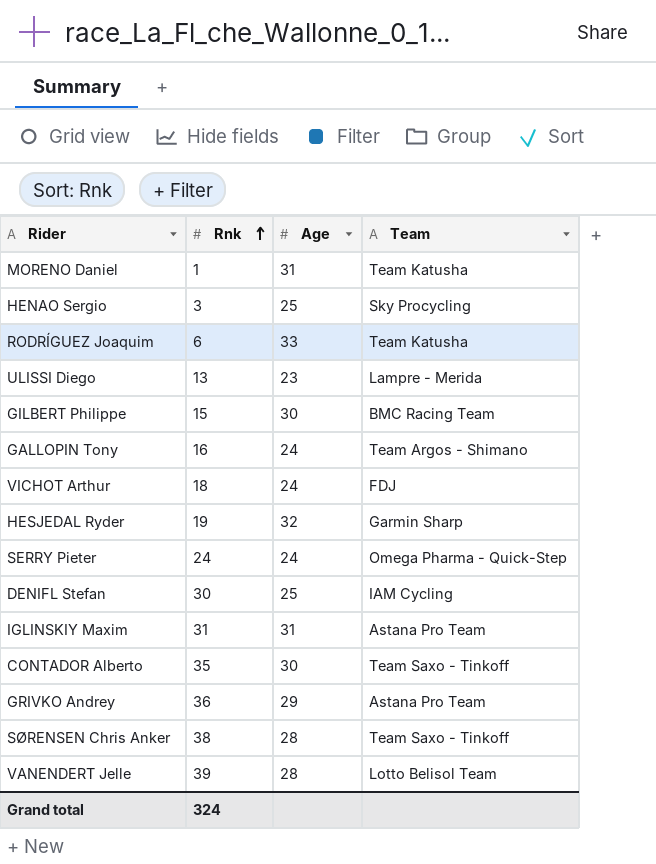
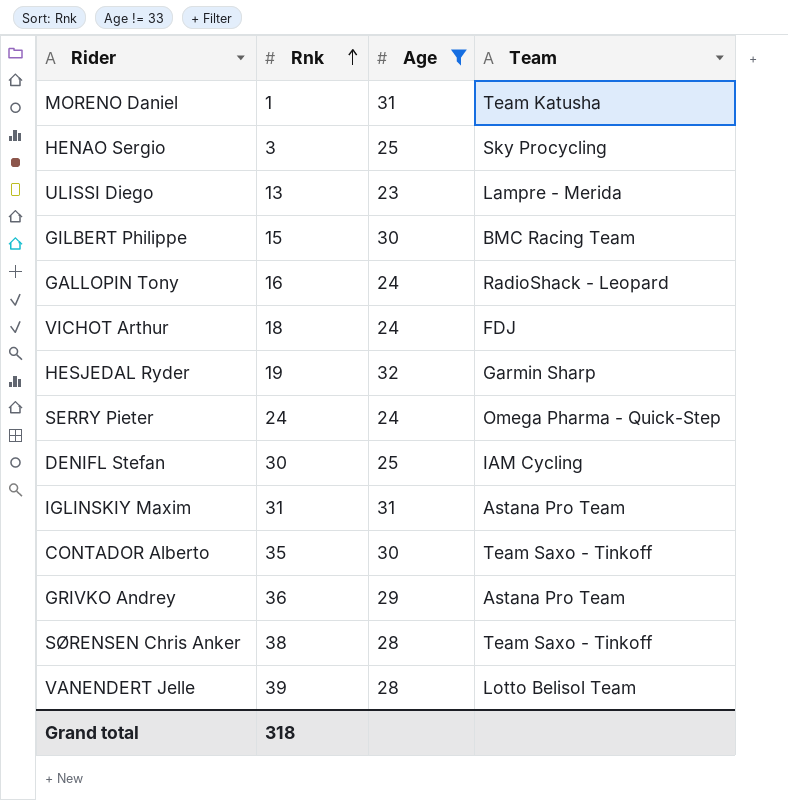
filter: none -> Age != 33
GALLOPIN Tony | Team: Team Argos - Shimano -> RadioShack - Leopard
Grand total | Rnk: 324 -> 318

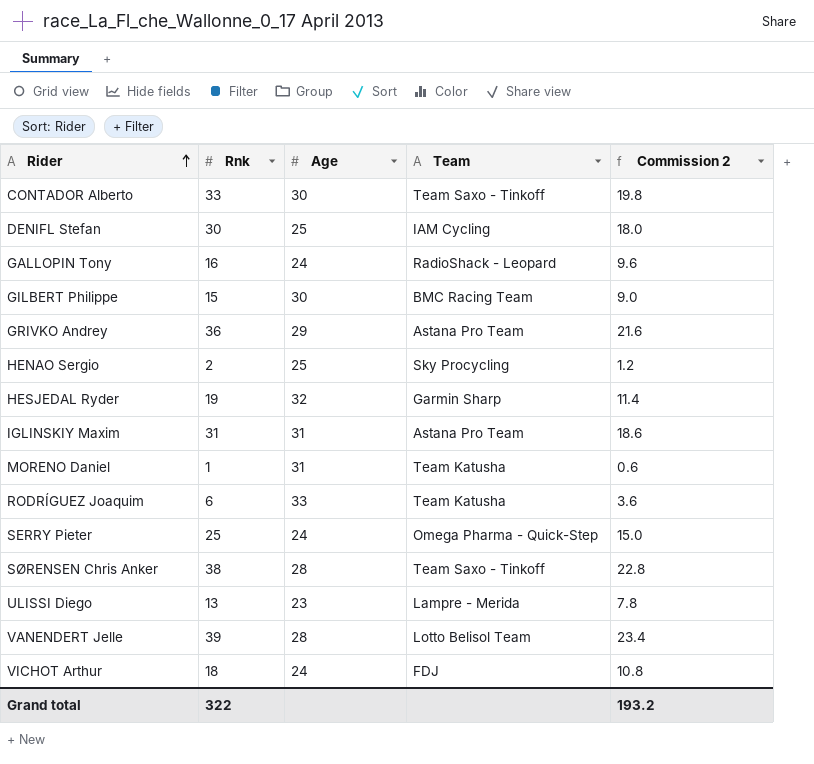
filter: Age != 33 -> none
row order: Rnk ascending -> Rider ascending
column Commission 2 | formula: none -> [Rnk] * 0.6
CONTADOR Alberto | Rnk: 35 -> 33
HENAO Sergio | Rnk: 3 -> 2
SERRY Pieter | Rnk: 24 -> 25
Grand total | Rnk: 318 -> 322

